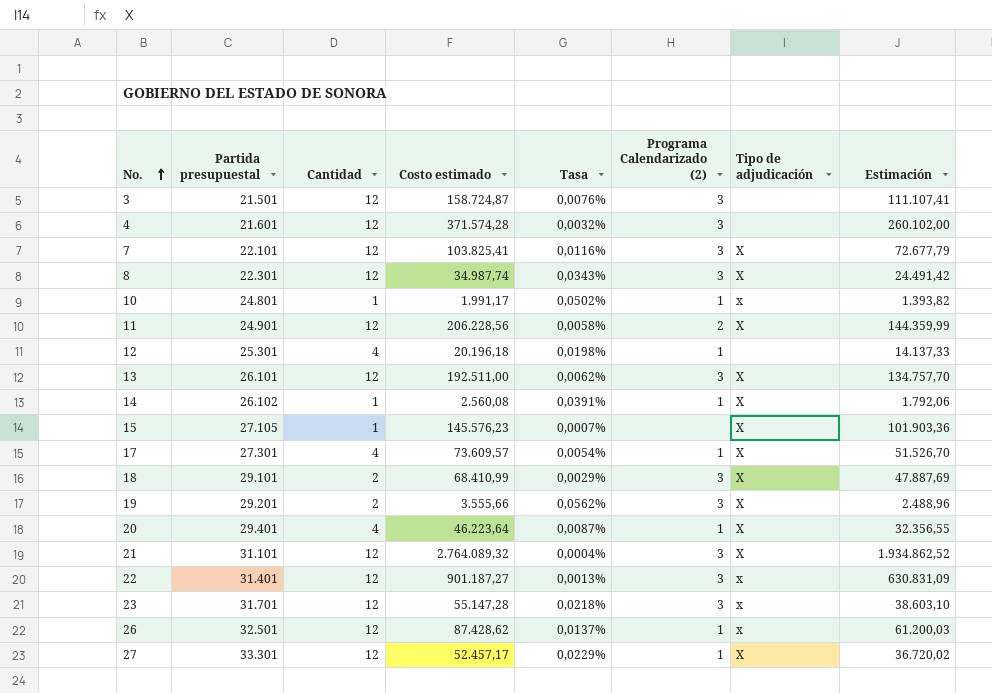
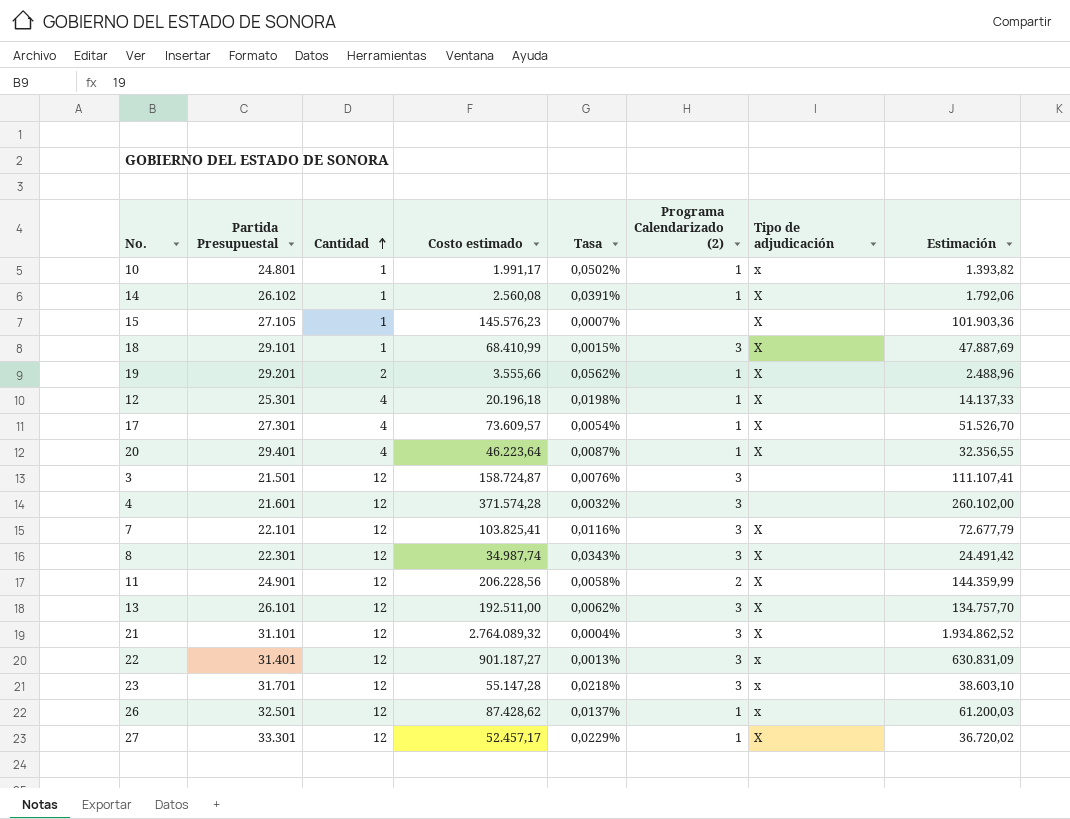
row order: No. ascending -> Cantidad ascending
column name: Partida presupuestal -> Partida Presupuestal
18 | Cantidad: 2 -> 1
18 | Tasa: 0,0029% -> 0,0015%
19 | Programa Calendarizado (2): 3 -> 1
12 | Tipo de adjudicación: none -> X

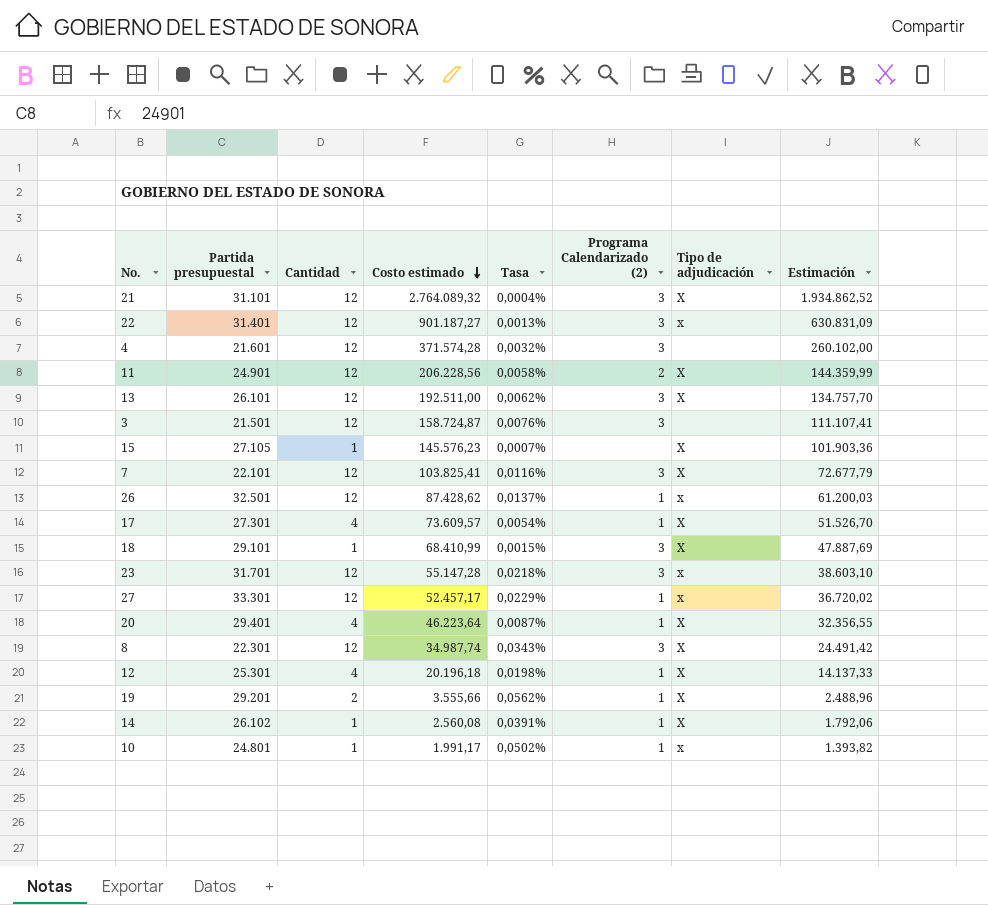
row order: Cantidad ascending -> Costo estimado descending
column name: Partida Presupuestal -> Partida presupuestal
27 | Tipo de adjudicación: X -> x

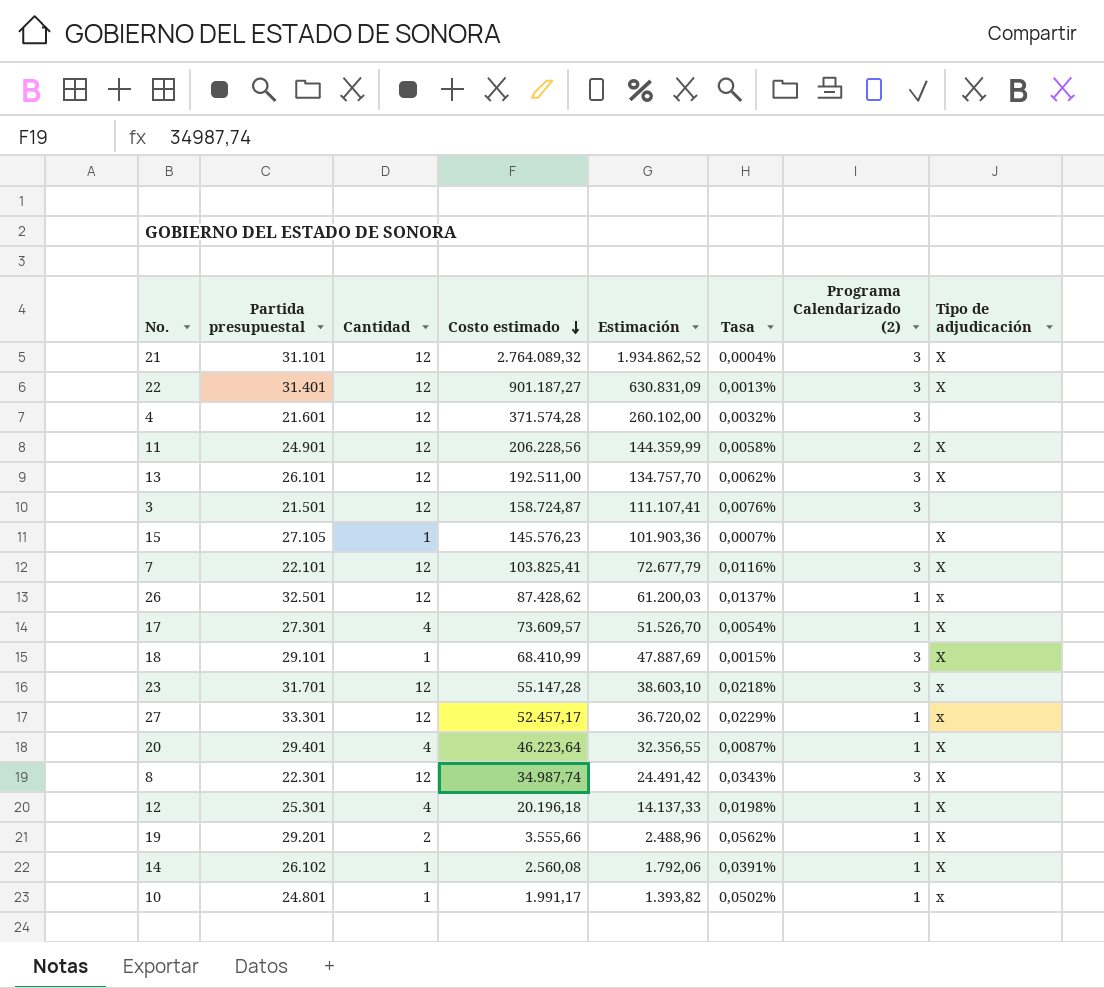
column Estimación | position: 8 -> 5
22 | Tipo de adjudicación: x -> X

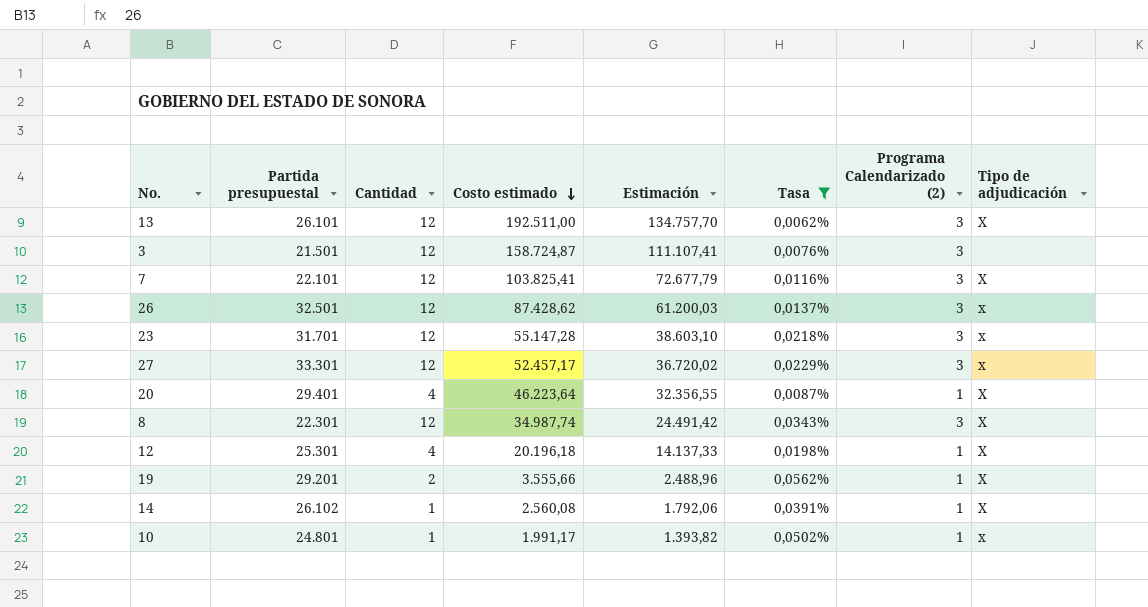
filter: none -> Tasa >= 0,0062%
26 | Programa Calendarizado (2): 1 -> 3
27 | Programa Calendarizado (2): 1 -> 3

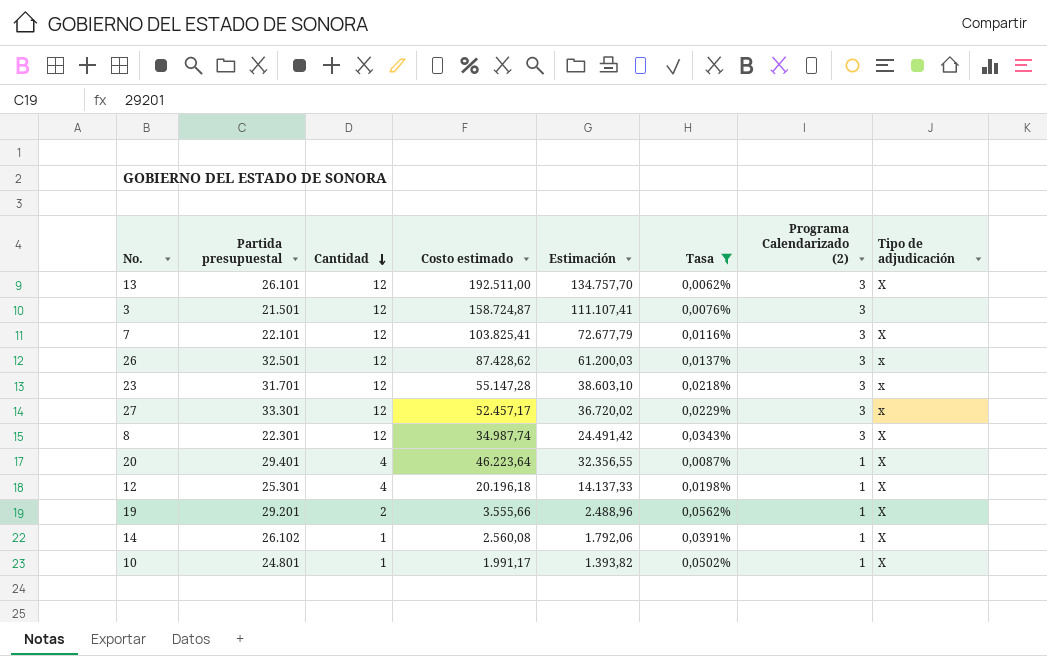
row order: Costo estimado descending -> Cantidad descending
10 | Tipo de adjudicación: x -> X

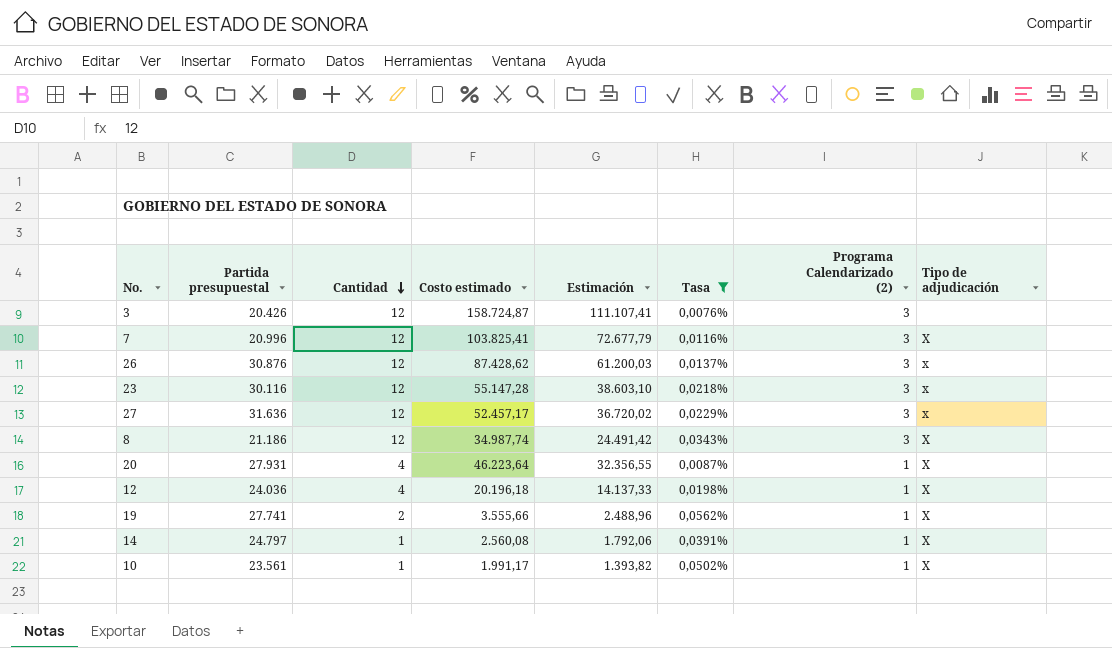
row 13: 26.101 | 12 | 192.511,00 | 134.757,70 | 0,0062% | 3 | X -> none
3 | Partida presupuestal: 21.501 -> 20.426
7 | Partida presupuestal: 22.101 -> 20.996
26 | Partida presupuestal: 32.501 -> 30.876
23 | Partida presupuestal: 31.701 -> 30.116
27 | Partida presupuestal: 33.301 -> 31.636
8 | Partida presupuestal: 22.301 -> 21.186
20 | Partida presupuestal: 29.401 -> 27.931
12 | Partida presupuestal: 25.301 -> 24.036
19 | Partida presupuestal: 29.201 -> 27.741
14 | Partida presupuestal: 26.102 -> 24.797
10 | Partida presupuestal: 24.801 -> 23.561

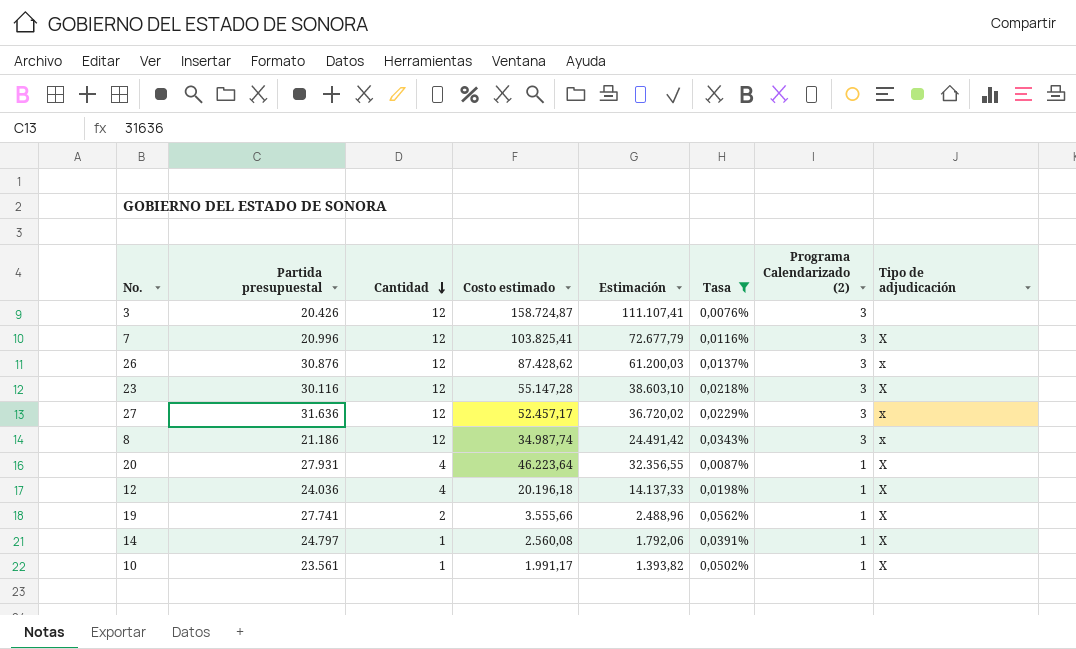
23 | Tipo de adjudicación: x -> X
8 | Tipo de adjudicación: X -> x

